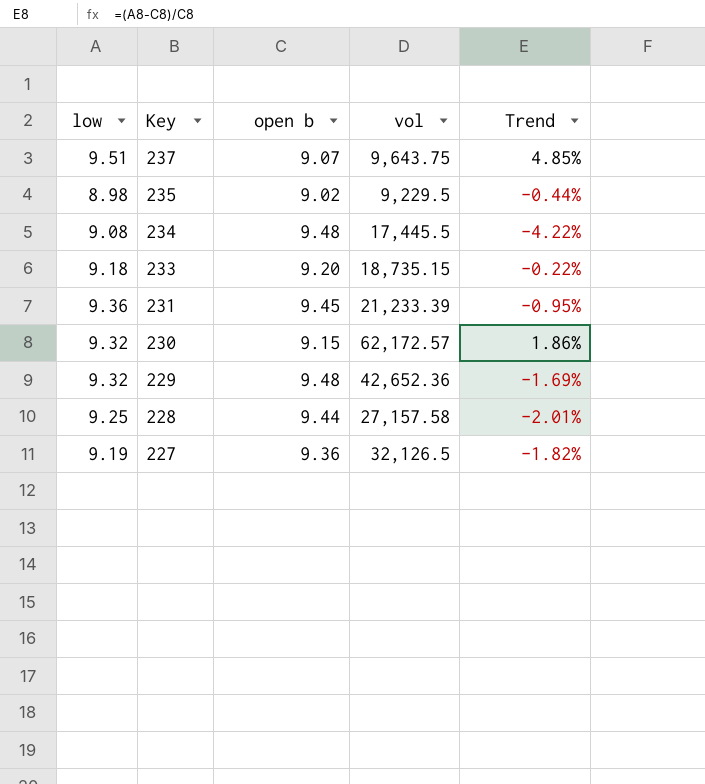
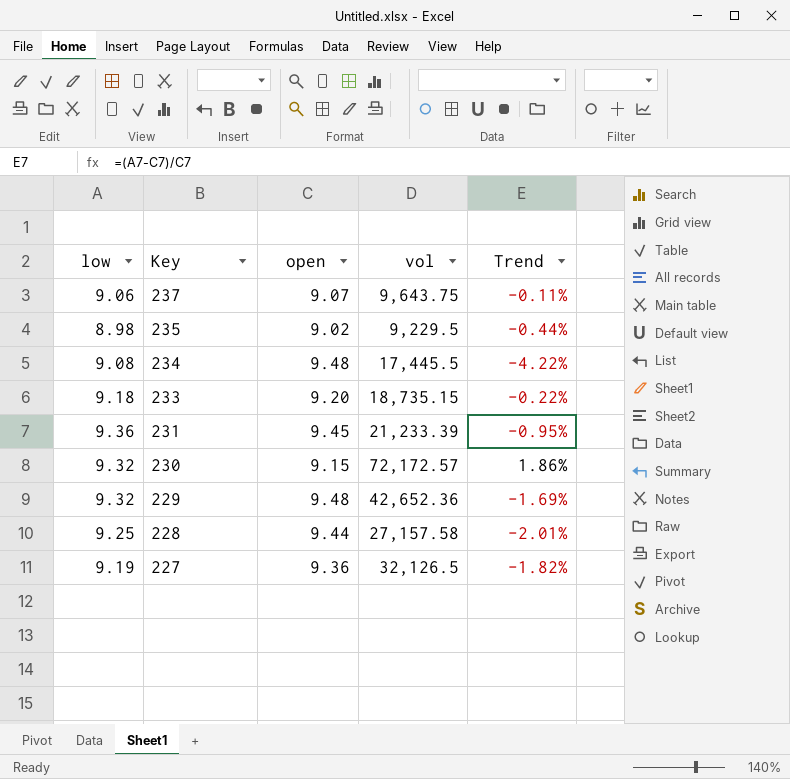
column name: open b -> open
237 | low: 9.51 -> 9.06
237 | Trend: 4.85% -> -0.11%
230 | vol: 62,172.57 -> 72,172.57

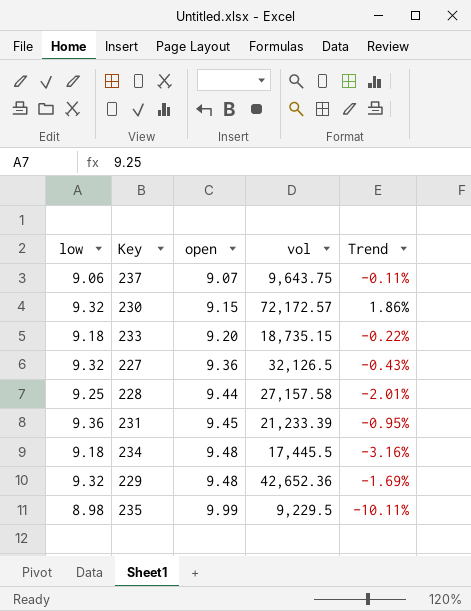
row order: Key descending -> open ascending
227 | low: 9.19 -> 9.32
227 | Trend: -1.82% -> -0.43%
234 | low: 9.08 -> 9.18
234 | Trend: -4.22% -> -3.16%
235 | open: 9.02 -> 9.99
235 | Trend: -0.44% -> -10.11%

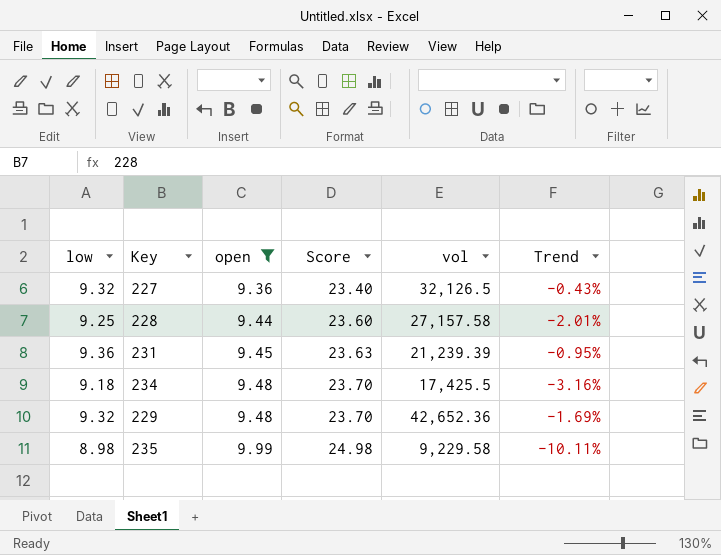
filter: none -> open >= 9.36
column Score | formula: none -> [open] * 2.5
231 | vol: 21,233.39 -> 21,239.39
234 | vol: 17,445.5 -> 17,425.5
235 | vol: 9,229.5 -> 9,229.58

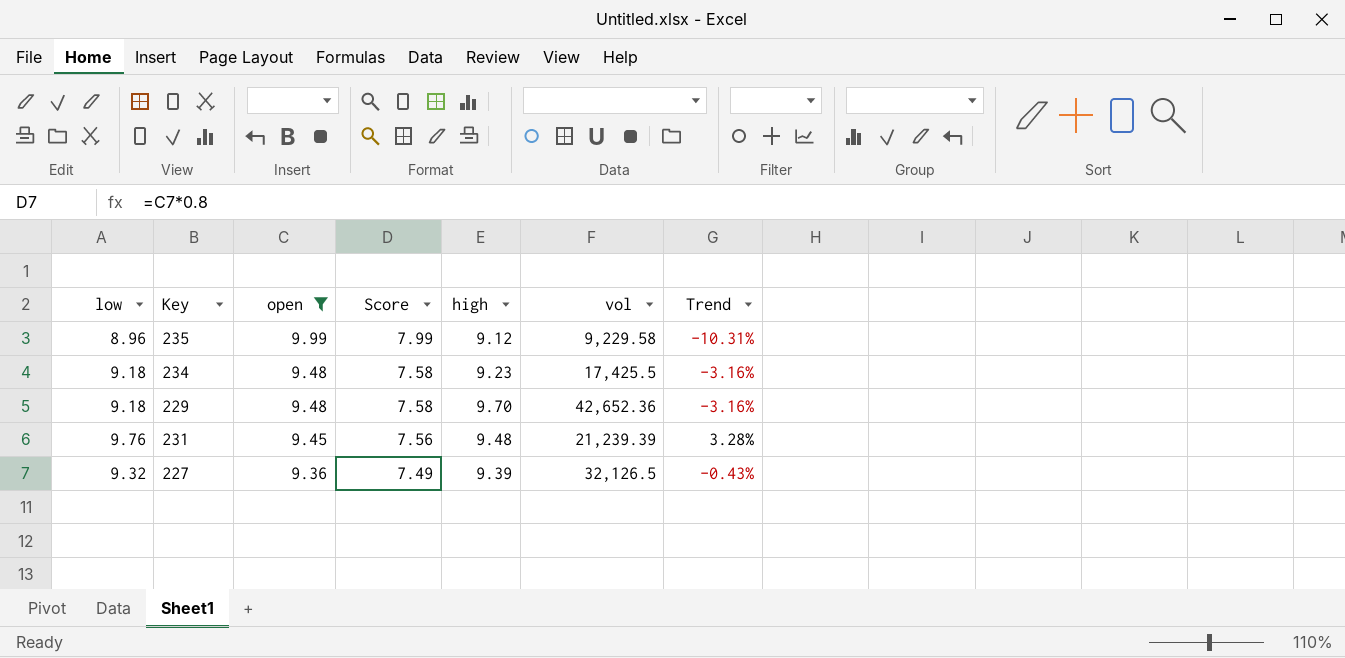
row order: open ascending -> open descending
column Score | formula: [open] * 2.5 -> [open] * 0.8
column high | position: none -> 5
row 228: 9.25 | 9.44 | 23.60 | 27,157.58 | -2.01% -> none
235 | low: 8.98 -> 8.96
235 | Trend: -10.11% -> -10.31%
229 | low: 9.32 -> 9.18
229 | Trend: -1.69% -> -3.16%
231 | low: 9.36 -> 9.76
231 | Trend: -0.95% -> 3.28%

